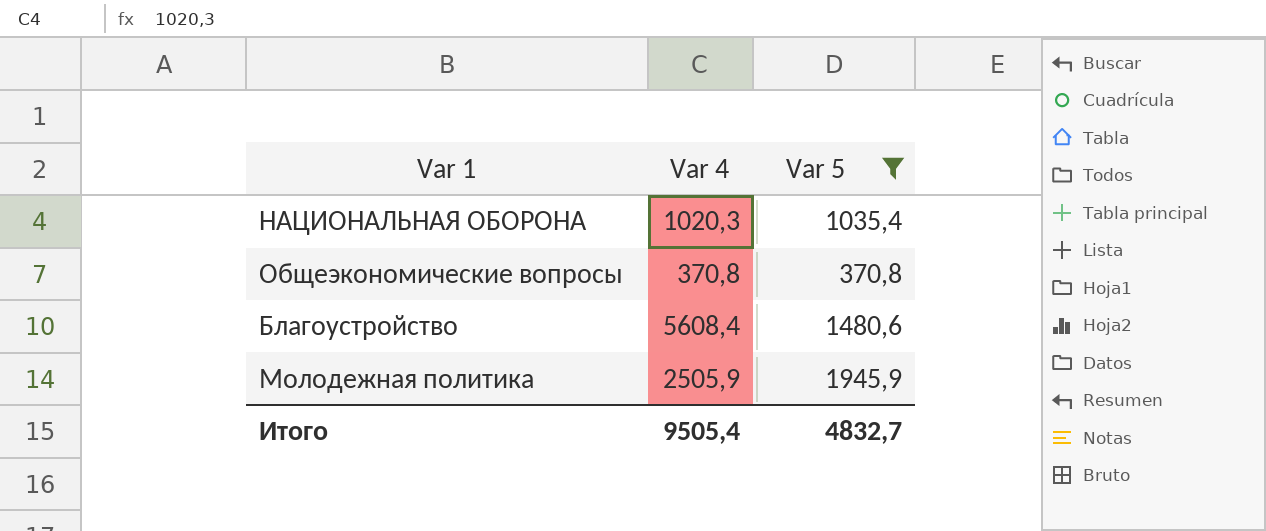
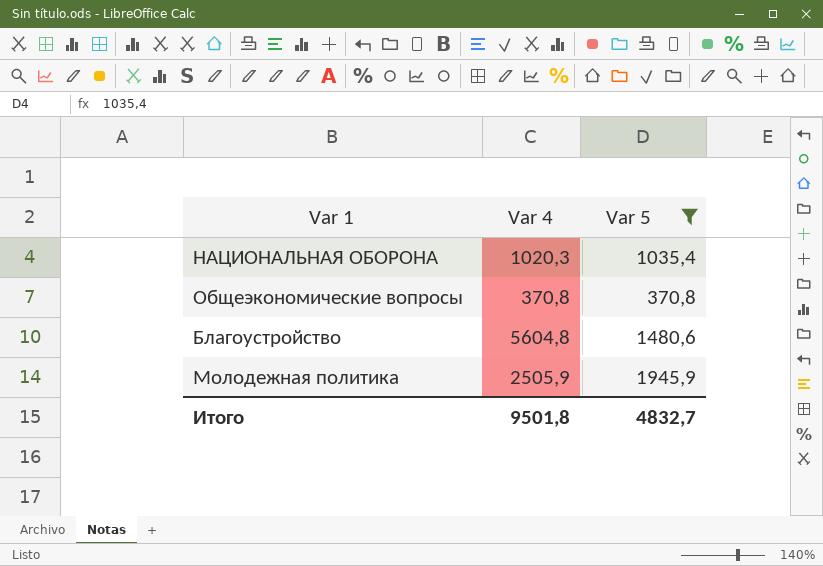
Благоустройство | Var 4: 5608,4 -> 5604,8
Итого | Var 4: 9505,4 -> 9501,8

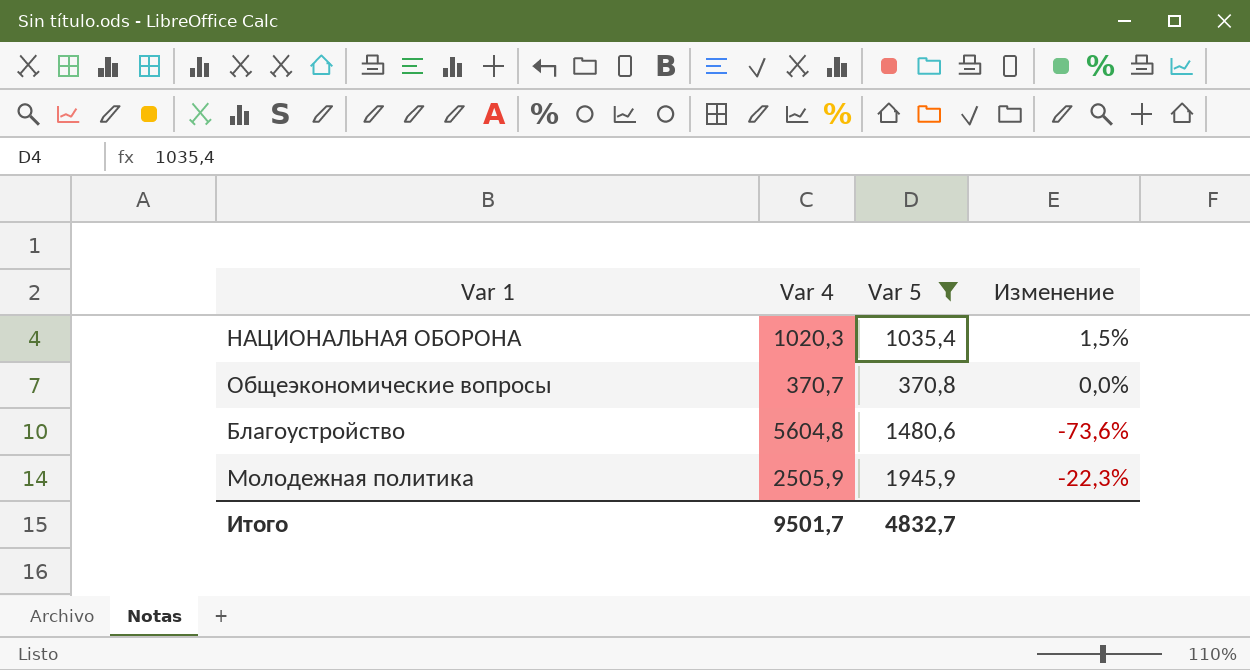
column Изменение | formula: none -> ([Var 5] - [Var 4]) / [Var 4]
Общеэкономические вопросы | Var 4: 370,8 -> 370,7
Итого | Var 4: 9501,8 -> 9501,7

